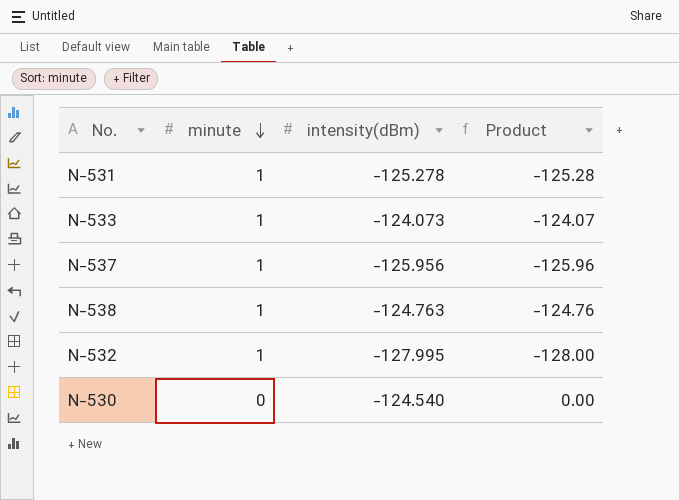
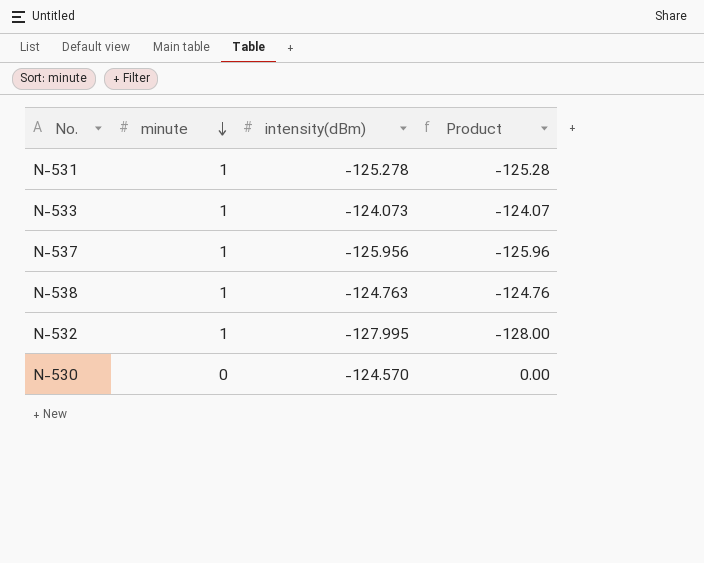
N-530 | intensity(dBm): -124.540 -> -124.570

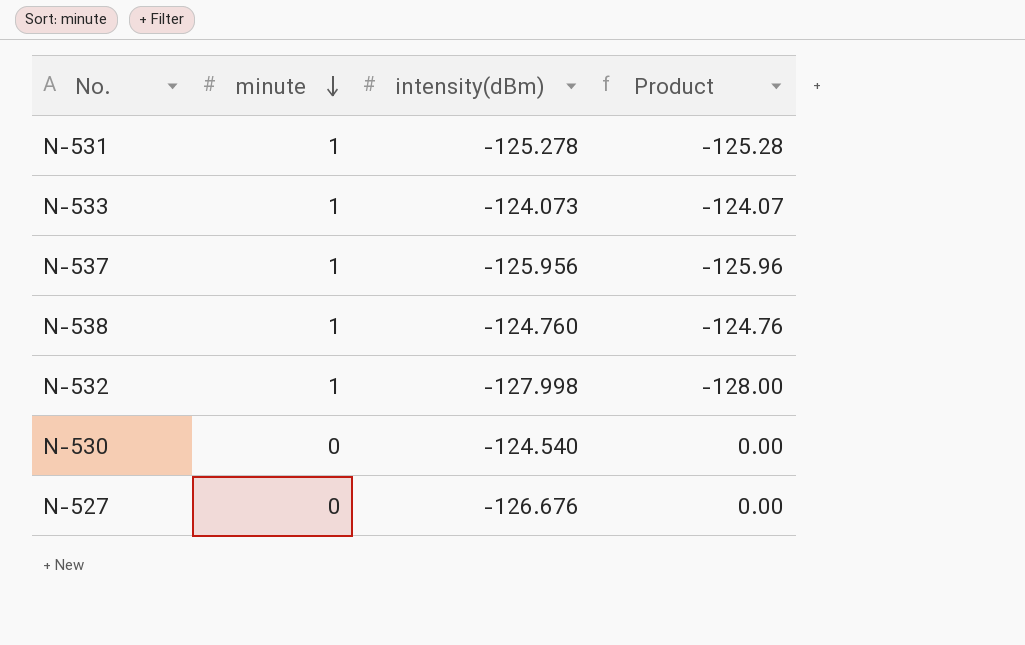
N-538 | intensity(dBm): -124.763 -> -124.760
N-532 | intensity(dBm): -127.995 -> -127.998
N-530 | intensity(dBm): -124.570 -> -124.540
row N-527: none -> 0 | -126.676 | 0.00

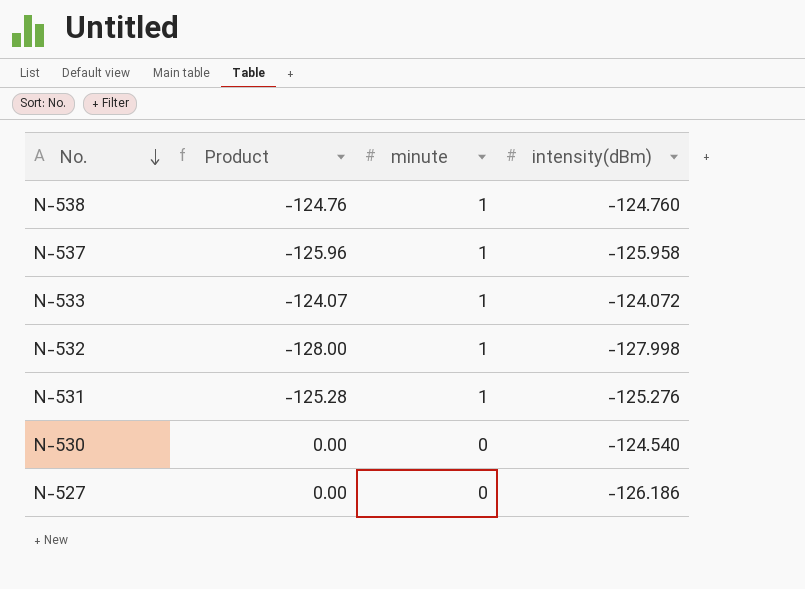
row order: minute descending -> No. descending
column Product | position: 4 -> 2
N-537 | intensity(dBm): -125.956 -> -125.958
N-533 | intensity(dBm): -124.073 -> -124.072
N-531 | intensity(dBm): -125.278 -> -125.276
N-527 | intensity(dBm): -126.676 -> -126.186

